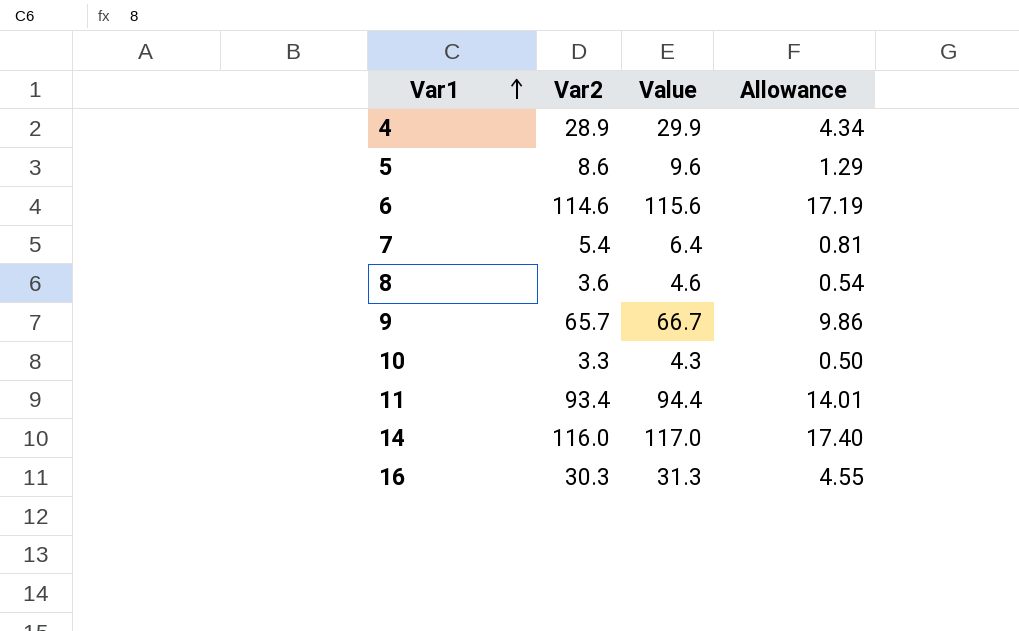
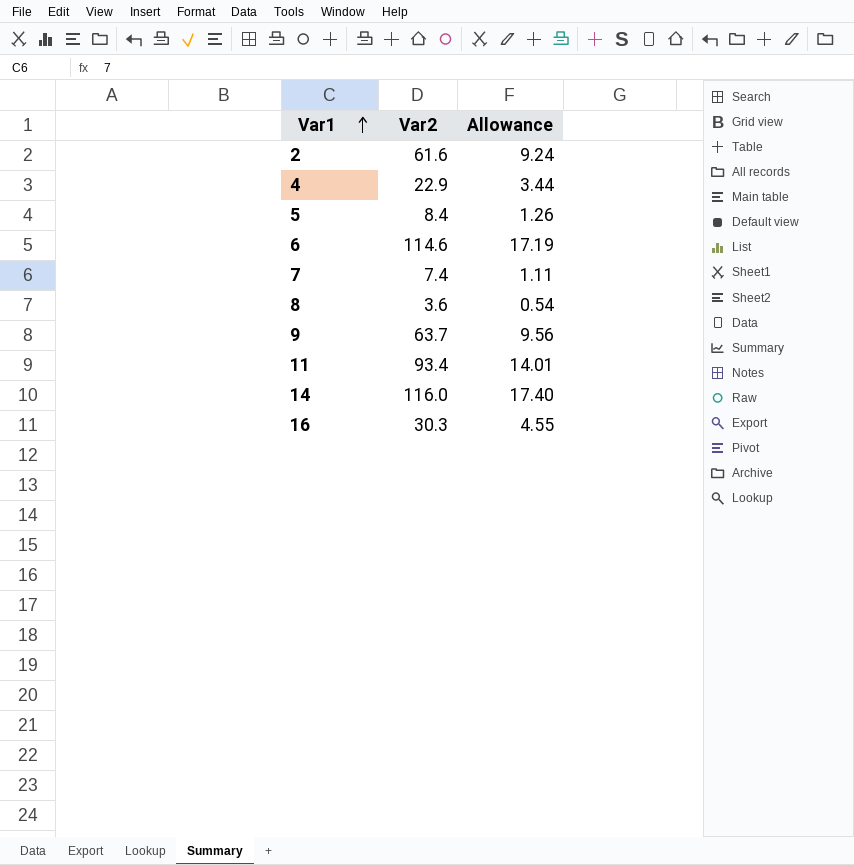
column Value | formula: [Var2] + 1 -> none
row 10: 3.3 | 4.3 | 0.50 -> none
row 2: none -> 61.6 | 9.24
4 | Var2: 28.9 -> 22.9
4 | Allowance: 4.34 -> 3.44
5 | Var2: 8.6 -> 8.4
5 | Allowance: 1.29 -> 1.26
7 | Var2: 5.4 -> 7.4
7 | Allowance: 0.81 -> 1.11
9 | Var2: 65.7 -> 63.7
9 | Allowance: 9.86 -> 9.56

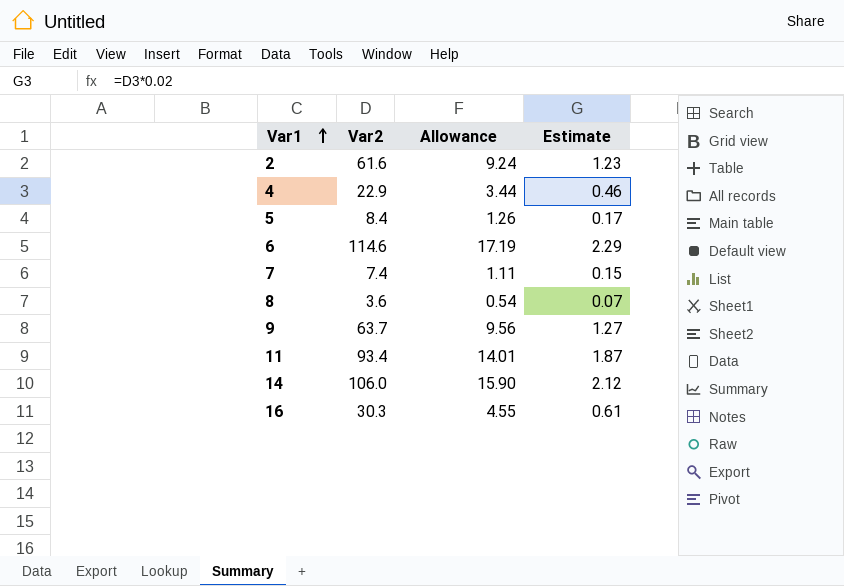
column Estimate | formula: none -> [Var2] * 0.02
14 | Var2: 116.0 -> 106.0
14 | Allowance: 17.40 -> 15.90

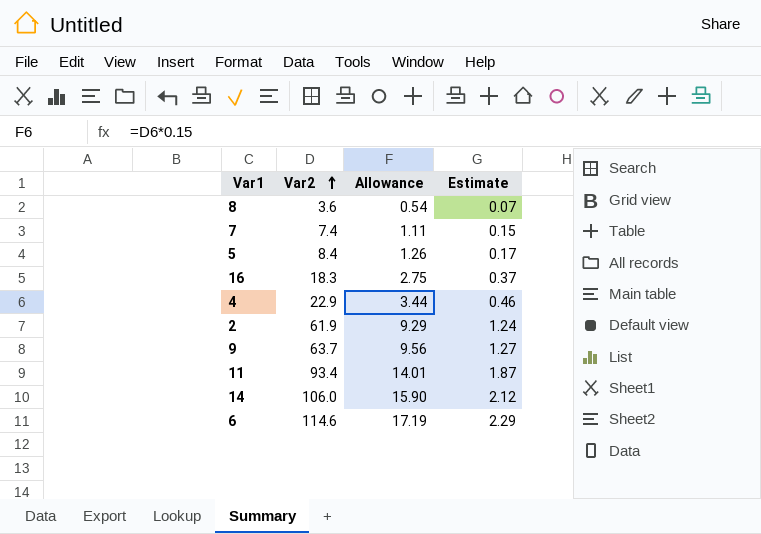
row order: Var1 ascending -> Var2 ascending
16 | Var2: 30.3 -> 18.3
16 | Allowance: 4.55 -> 2.75
16 | Estimate: 0.61 -> 0.37
2 | Var2: 61.6 -> 61.9
2 | Allowance: 9.24 -> 9.29
2 | Estimate: 1.23 -> 1.24

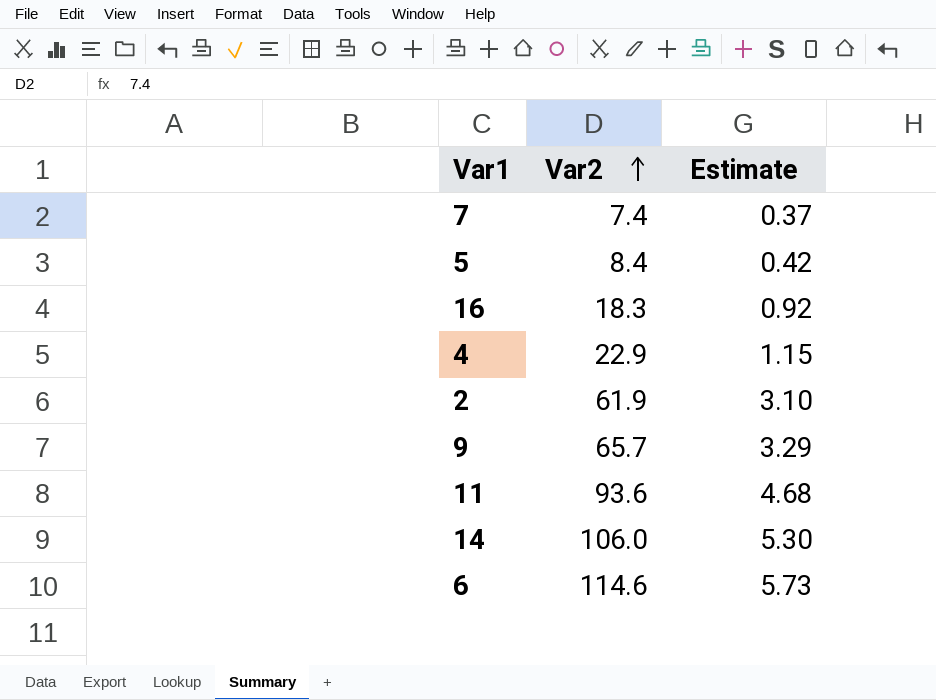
column Allowance | formula: [Var2] * 0.15 -> none
column Estimate | formula: [Var2] * 0.02 -> [Var2] * 0.05
row 8: 3.6 | 0.54 | 0.07 -> none
9 | Var2: 63.7 -> 65.7
11 | Var2: 93.4 -> 93.6

